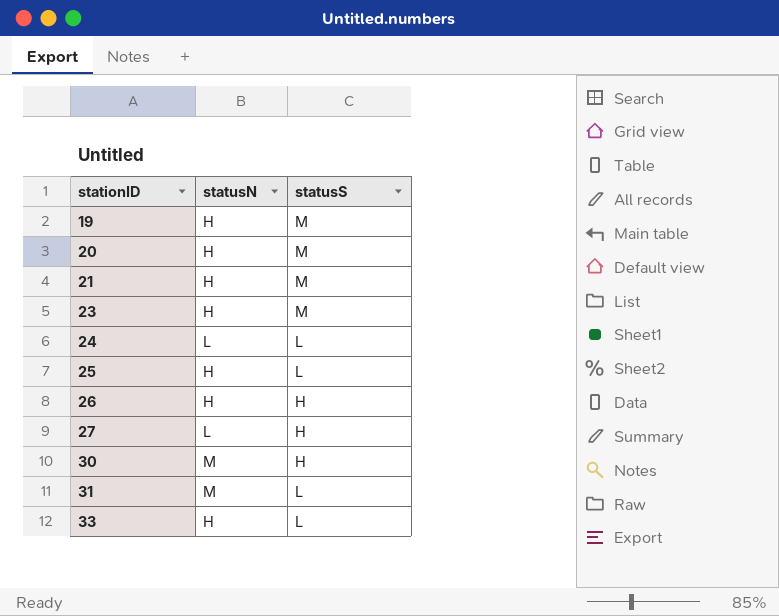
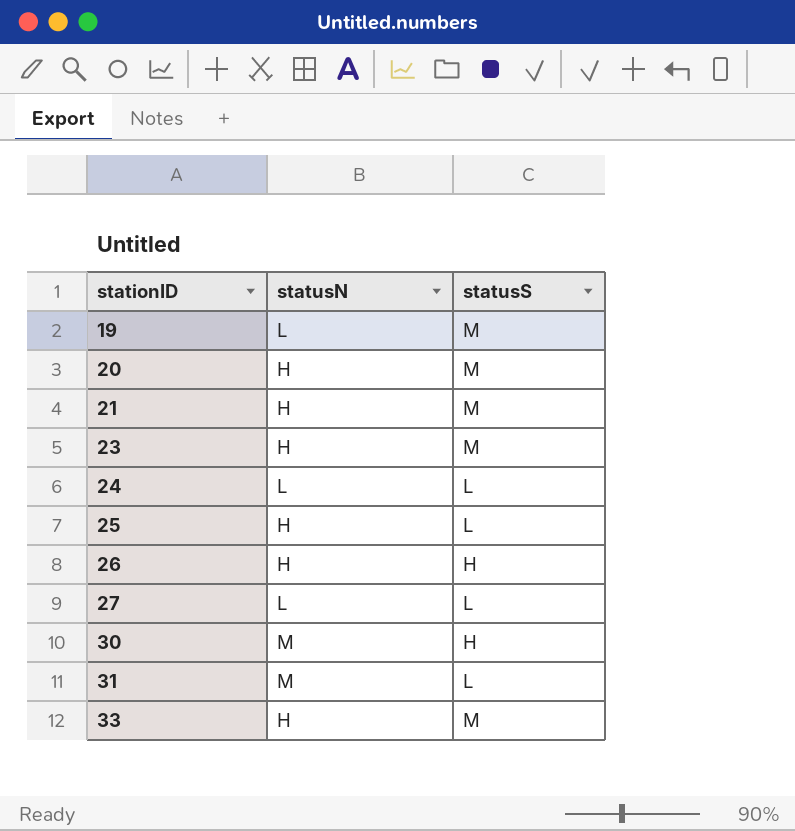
19 | statusN: H -> L
27 | statusS: H -> L
33 | statusS: L -> M

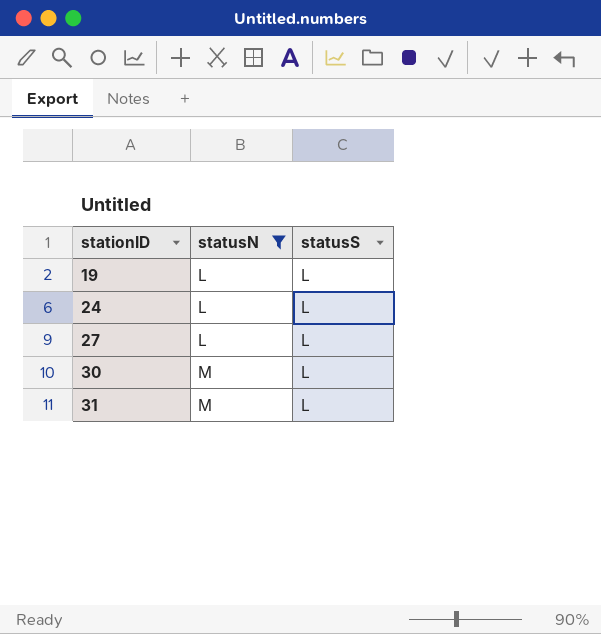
filter: none -> statusN != H
19 | statusS: M -> L
30 | statusS: H -> L

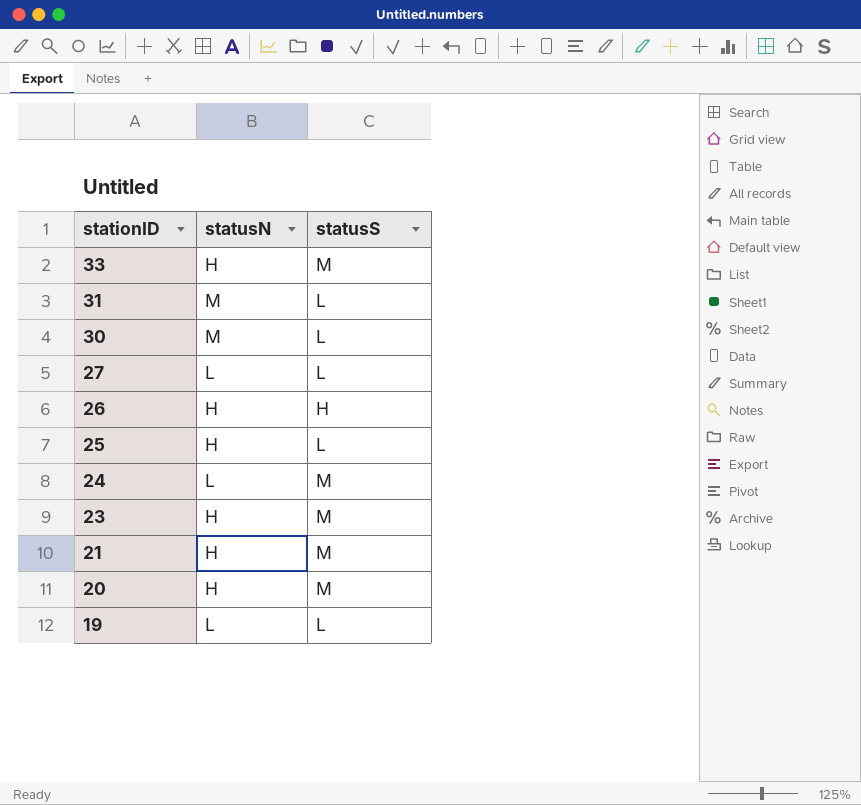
filter: statusN != H -> none
row order: stationID ascending -> stationID descending
24 | statusS: L -> M

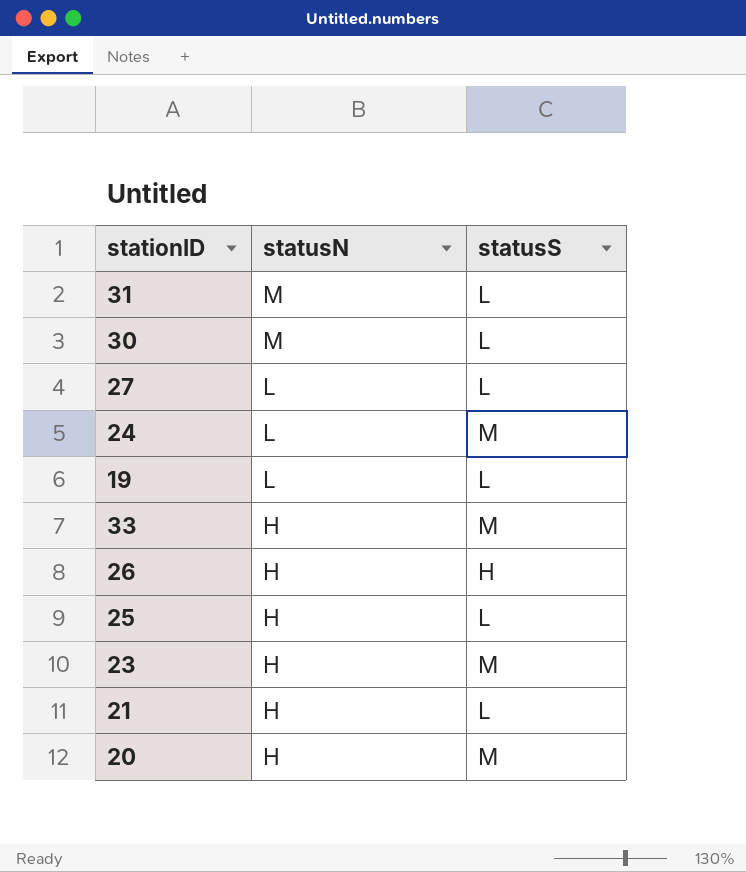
row order: stationID descending -> statusN descending
21 | statusS: M -> L

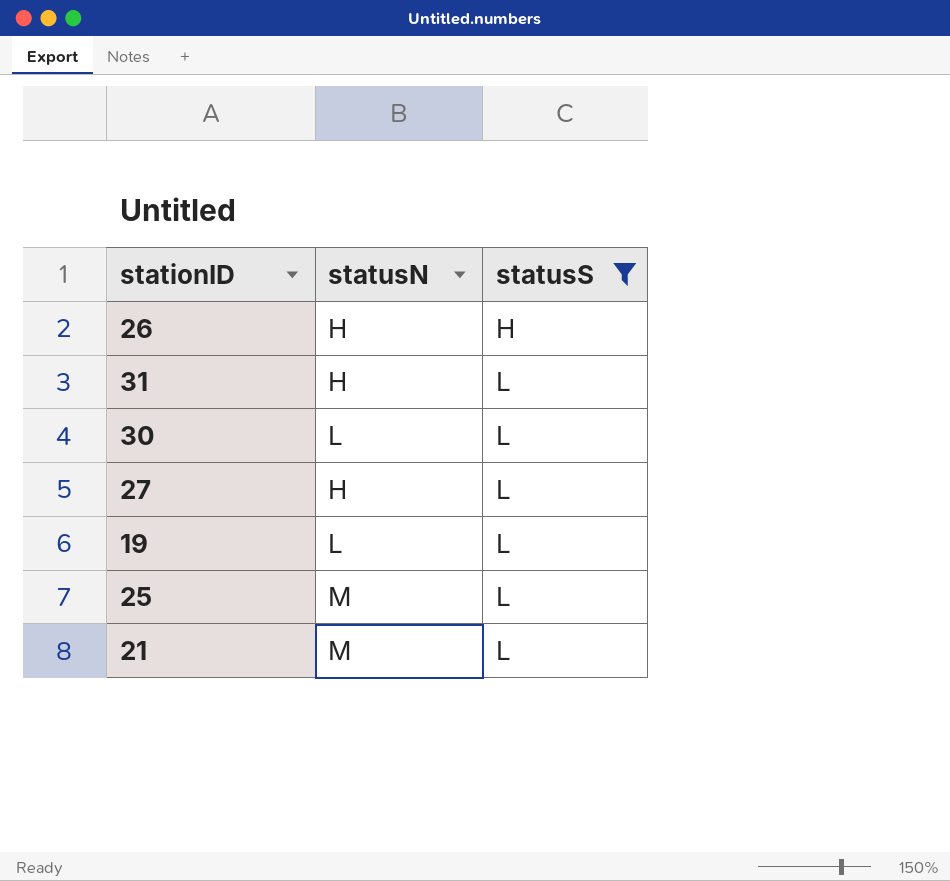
filter: none -> statusS != M
row order: statusN descending -> statusS ascending
31 | statusN: M -> H
30 | statusN: M -> L
27 | statusN: L -> H
25 | statusN: H -> M
21 | statusN: H -> M

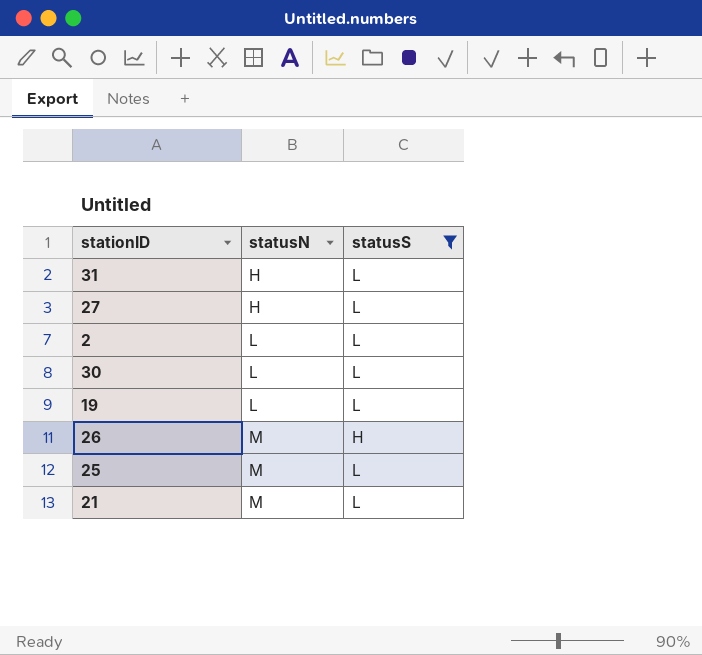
row order: statusS ascending -> statusN ascending
row 2: none -> L | L
26 | statusN: H -> M

